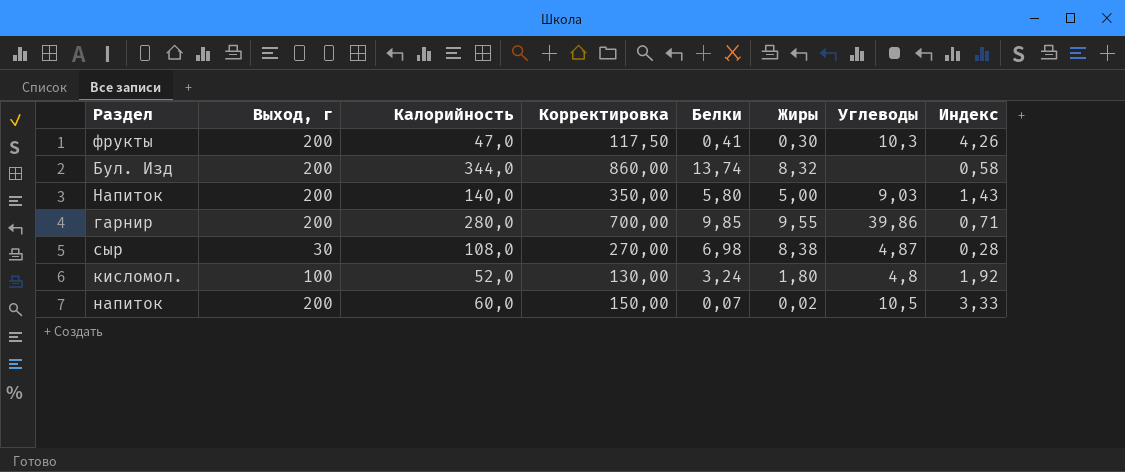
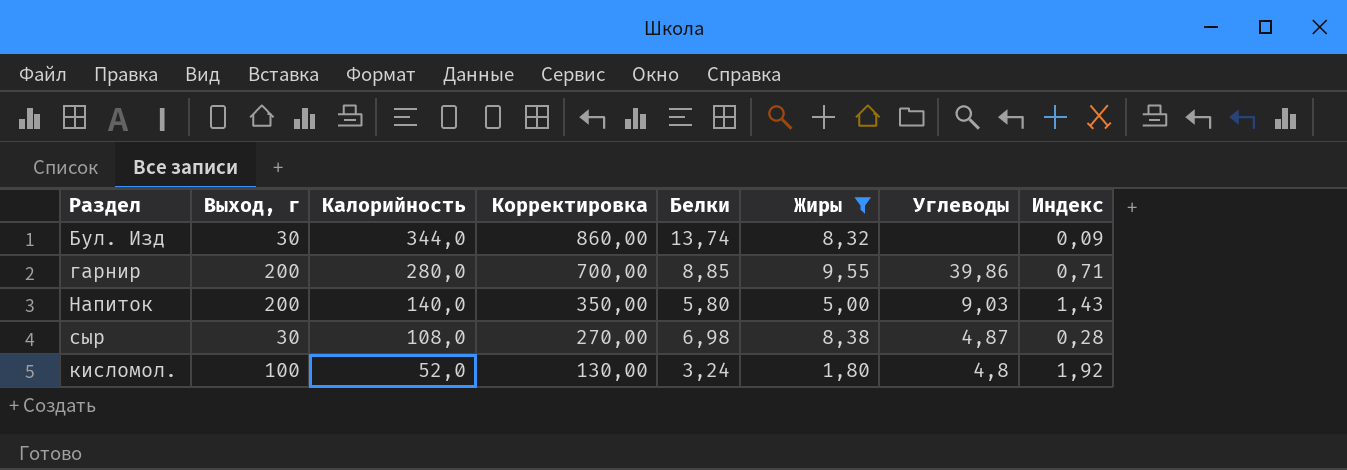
filter: none -> Жиры >= 1,80
row order: none -> Калорийность descending
Бул. Изд | Выход, г: 200 -> 30
Бул. Изд | Индекс: 0,58 -> 0,09
гарнир | Белки: 9,85 -> 8,85

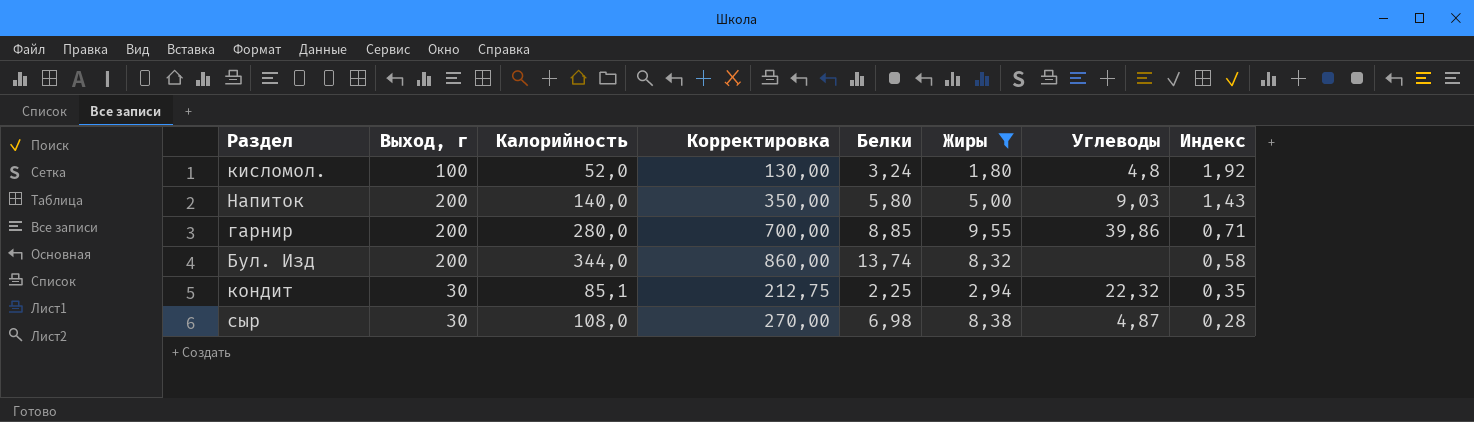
row order: Калорийность descending -> Индекс descending
Бул. Изд | Выход, г: 30 -> 200
Бул. Изд | Индекс: 0,09 -> 0,58
row кондит: none -> 30 | 85,1 | 212,75 | 2,25 | 2,94 | 22,32 | 0,35

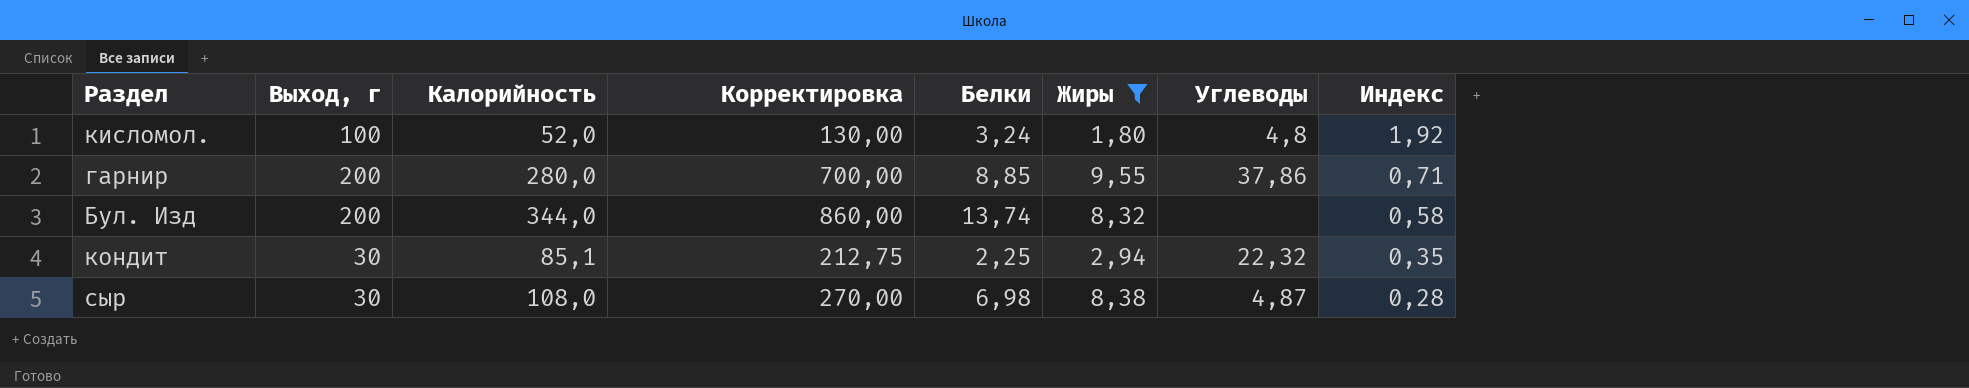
row Напиток: 200 | 140,0 | 350,00 | 5,80 | 5,00 | 9,03 | 1,43 -> none
гарнир | Углеводы: 39,86 -> 37,86

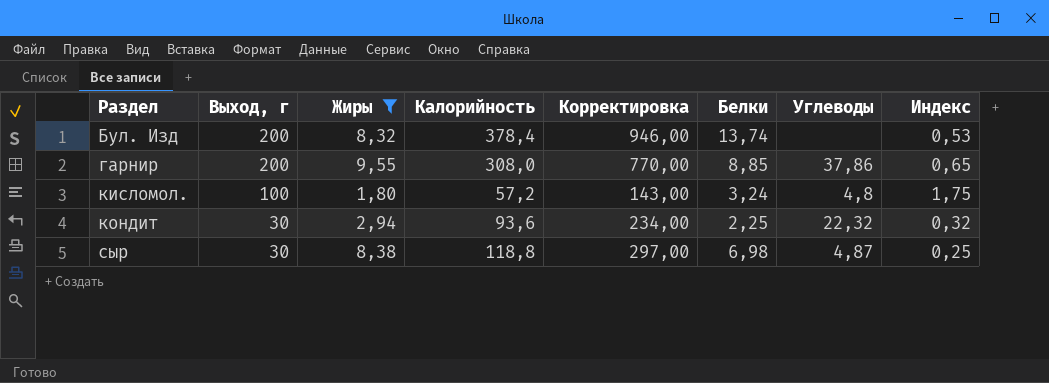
row order: Индекс descending -> Раздел ascending
column Жиры | position: 6 -> 3
Бул. Изд | Калорийность: 344,0 -> 378,4
Бул. Изд | Корректировка: 860,00 -> 946,00
Бул. Изд | Индекс: 0,58 -> 0,53
гарнир | Калорийность: 280,0 -> 308,0
гарнир | Корректировка: 700,00 -> 770,00
гарнир | Индекс: 0,71 -> 0,65
кисломол. | Калорийность: 52,0 -> 57,2
кисломол. | Корректировка: 130,00 -> 143,00
кисломол. | Индекс: 1,92 -> 1,75
кондит | Калорийность: 85,1 -> 93,6
кондит | Корректировка: 212,75 -> 234,00
кондит | Индекс: 0,35 -> 0,32
сыр | Калорийность: 108,0 -> 118,8
сыр | Корректировка: 270,00 -> 297,00
сыр | Индекс: 0,28 -> 0,25

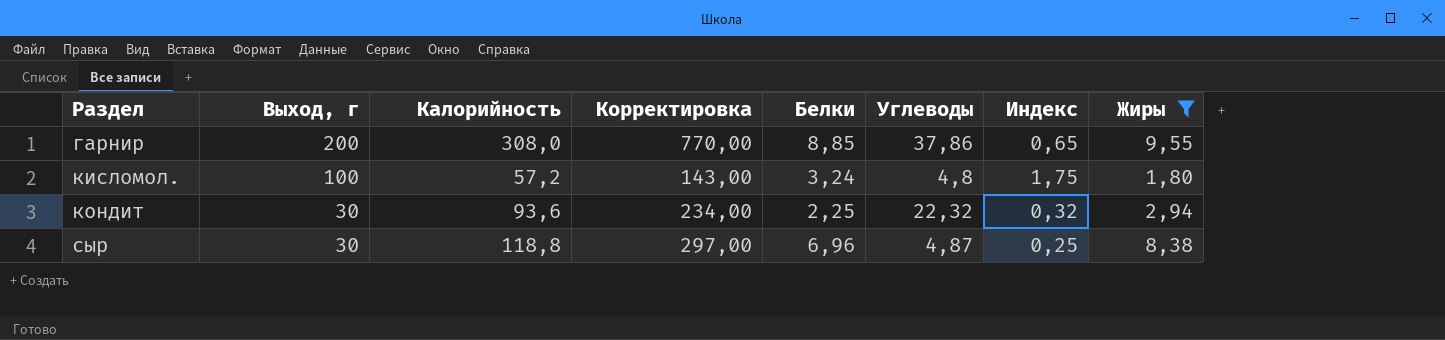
column Жиры | position: 3 -> 8
row Бул. Изд: 200 | 8,32 | 378,4 | 946,00 | 13,74 | none | 0,53 -> none
сыр | Белки: 6,98 -> 6,96

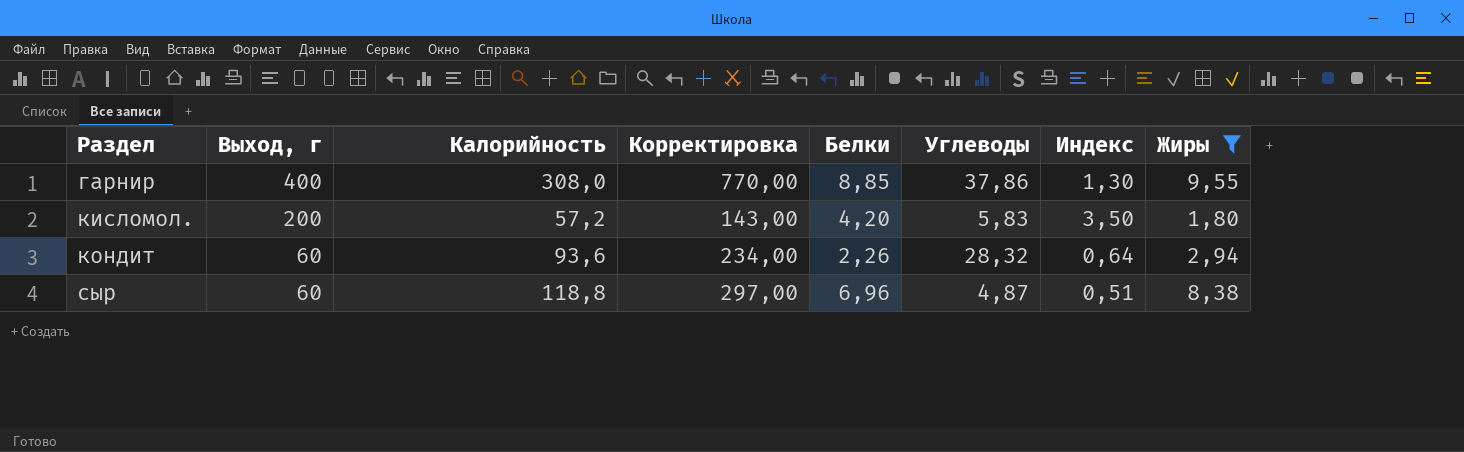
гарнир | Выход, г: 200 -> 400
гарнир | Индекс: 0,65 -> 1,30
кисломол. | Выход, г: 100 -> 200
кисломол. | Белки: 3,24 -> 4,20
кисломол. | Углеводы: 4,8 -> 5,83
кисломол. | Индекс: 1,75 -> 3,50
кондит | Выход, г: 30 -> 60
кондит | Белки: 2,25 -> 2,26
кондит | Углеводы: 22,32 -> 28,32
кондит | Индекс: 0,32 -> 0,64
сыр | Выход, г: 30 -> 60
сыр | Индекс: 0,25 -> 0,51

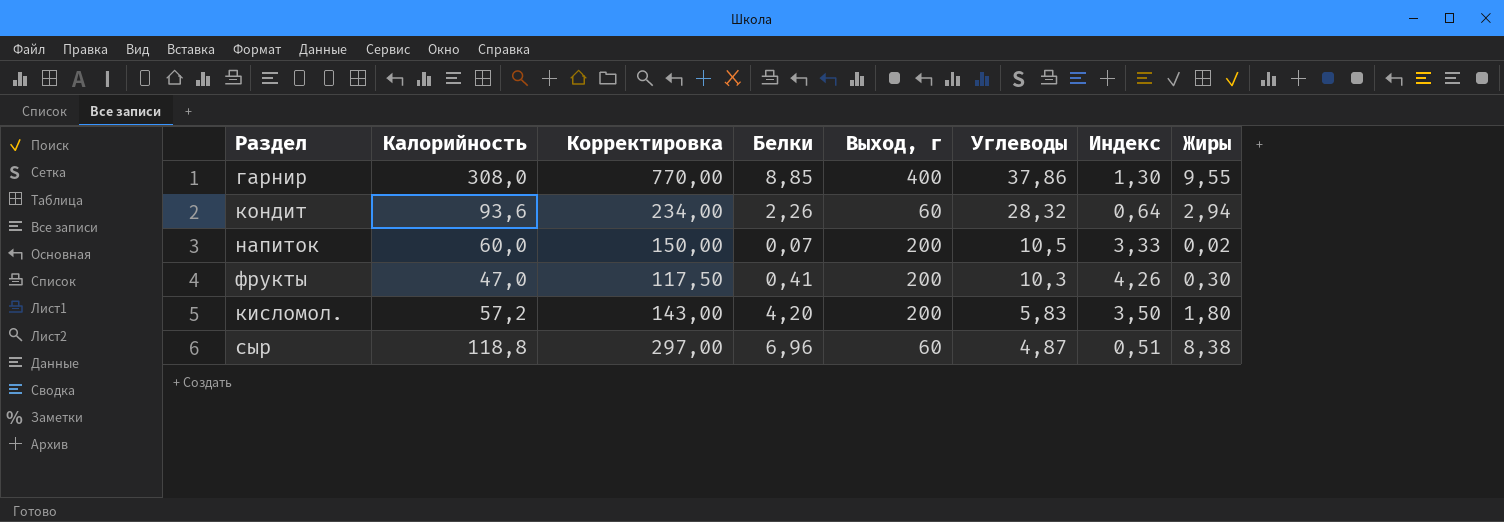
filter: Жиры >= 1,80 -> none
row order: Раздел ascending -> Углеводы descending
column Выход, г | position: 2 -> 5

